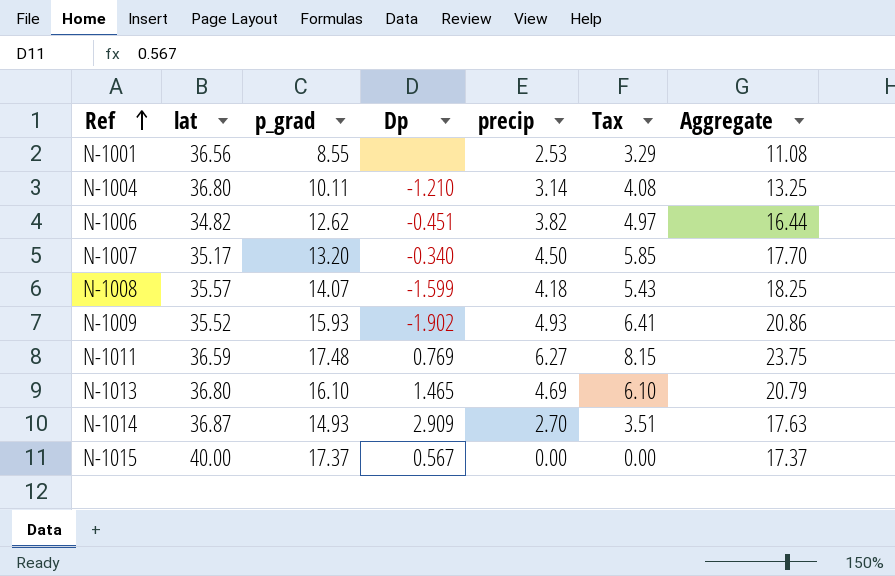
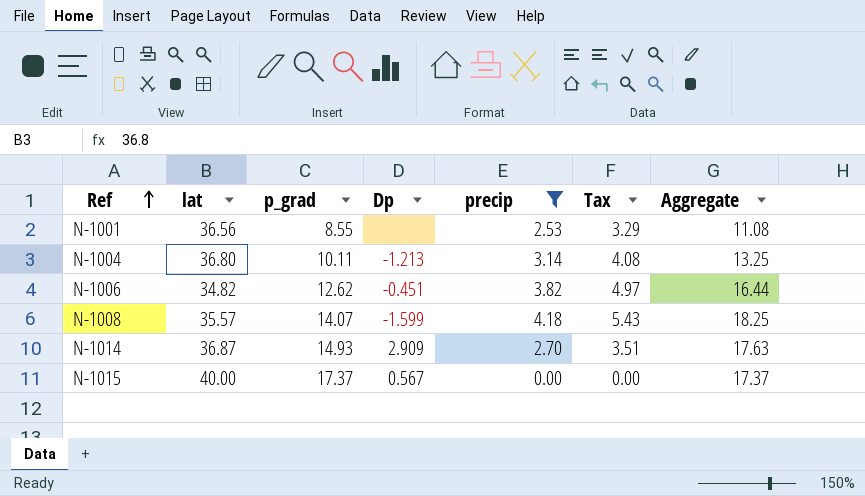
filter: none -> precip <= 4.18
N-1004 | Dp: -1.210 -> -1.213

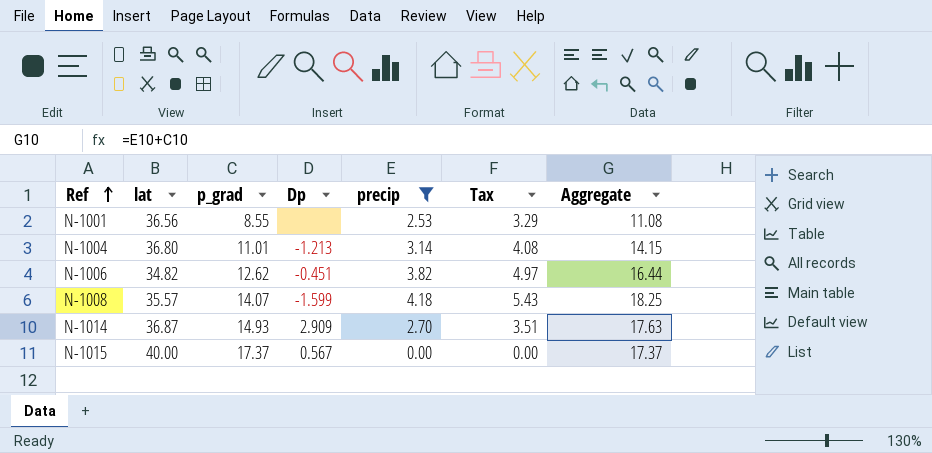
N-1004 | p_grad: 10.11 -> 11.01
N-1004 | Aggregate: 13.25 -> 14.15

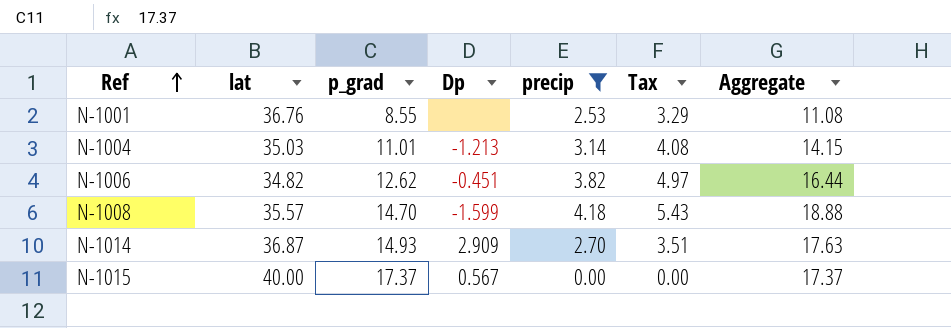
N-1001 | lat: 36.56 -> 36.76
N-1004 | lat: 36.80 -> 35.03
N-1008 | p_grad: 14.07 -> 14.70
N-1008 | Aggregate: 18.25 -> 18.88

